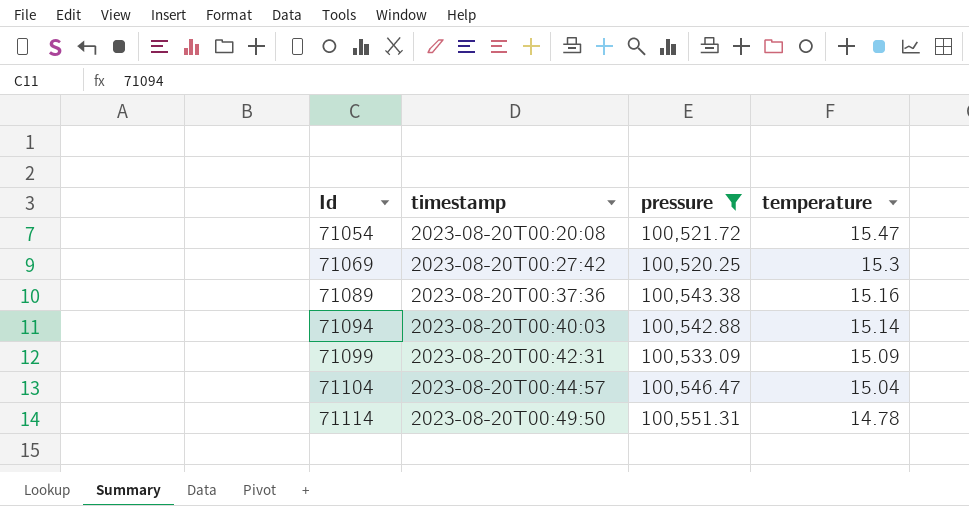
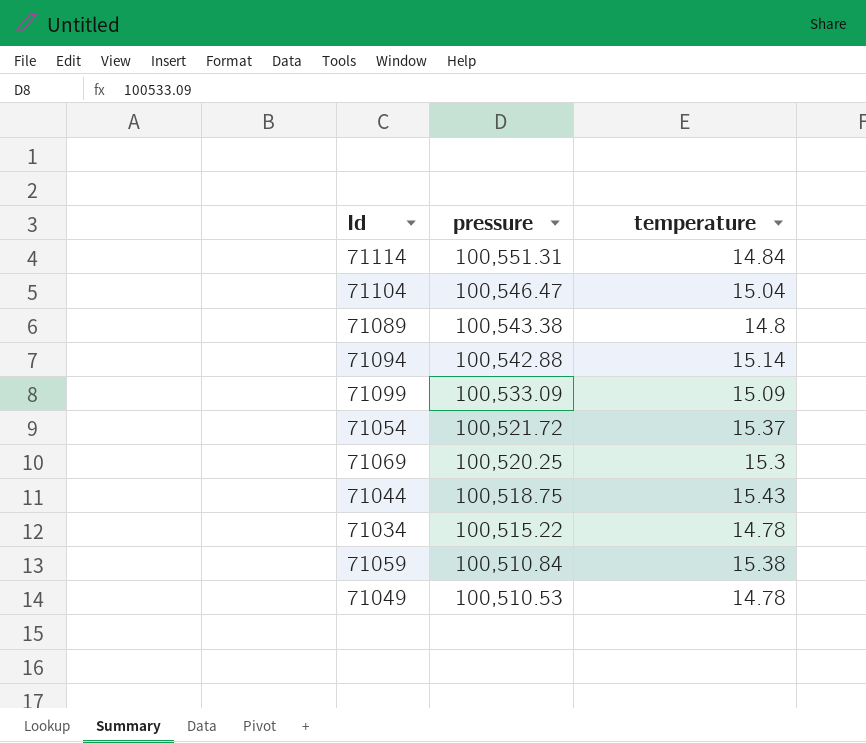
filter: pressure >= 100,520.25 -> none
row order: Id ascending -> pressure descending
column timestamp | position: 2 -> none
71114 | temperature: 14.78 -> 14.84
71089 | temperature: 15.16 -> 14.8
71054 | temperature: 15.47 -> 15.37

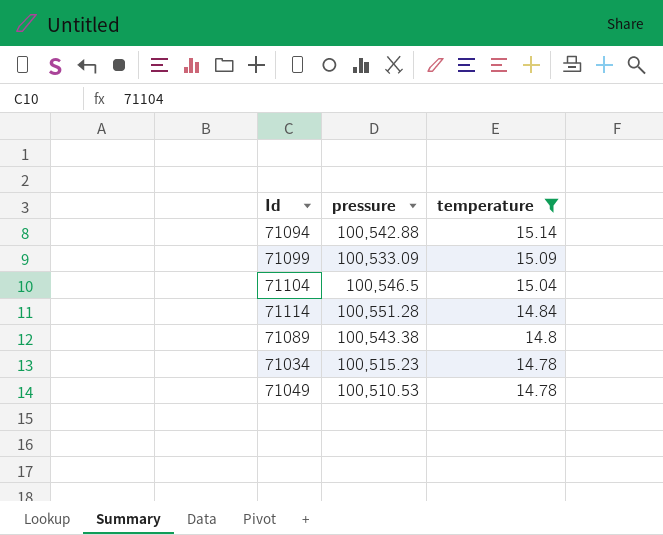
filter: none -> temperature <= 15.14
row order: pressure descending -> temperature descending
71104 | pressure: 100,546.47 -> 100,546.5
71114 | pressure: 100,551.31 -> 100,551.28
71034 | pressure: 100,515.22 -> 100,515.23

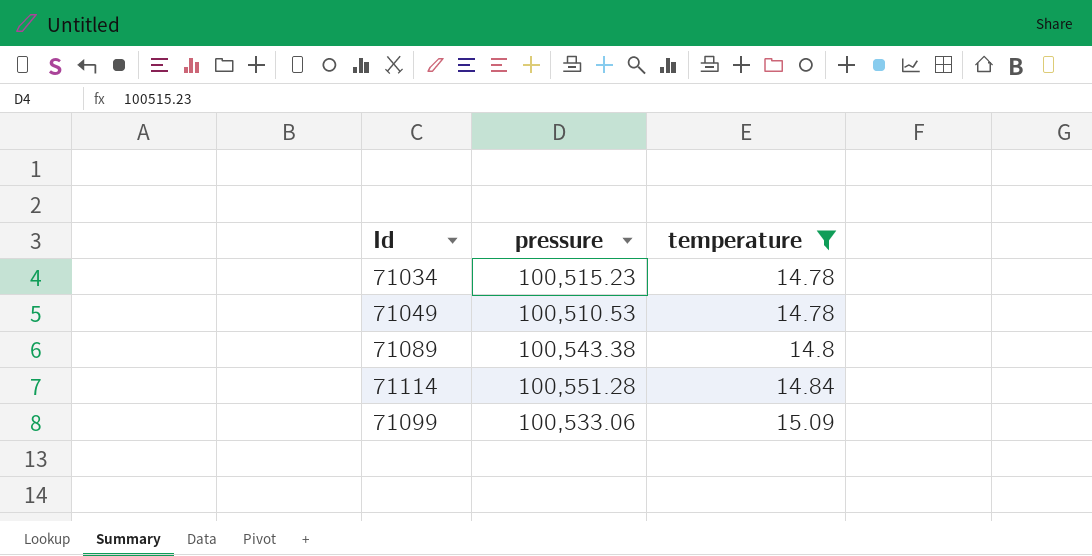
row order: temperature descending -> temperature ascending
row 71094: 100,542.88 | 15.14 -> none
row 71104: 100,546.5 | 15.04 -> none
71099 | pressure: 100,533.09 -> 100,533.06

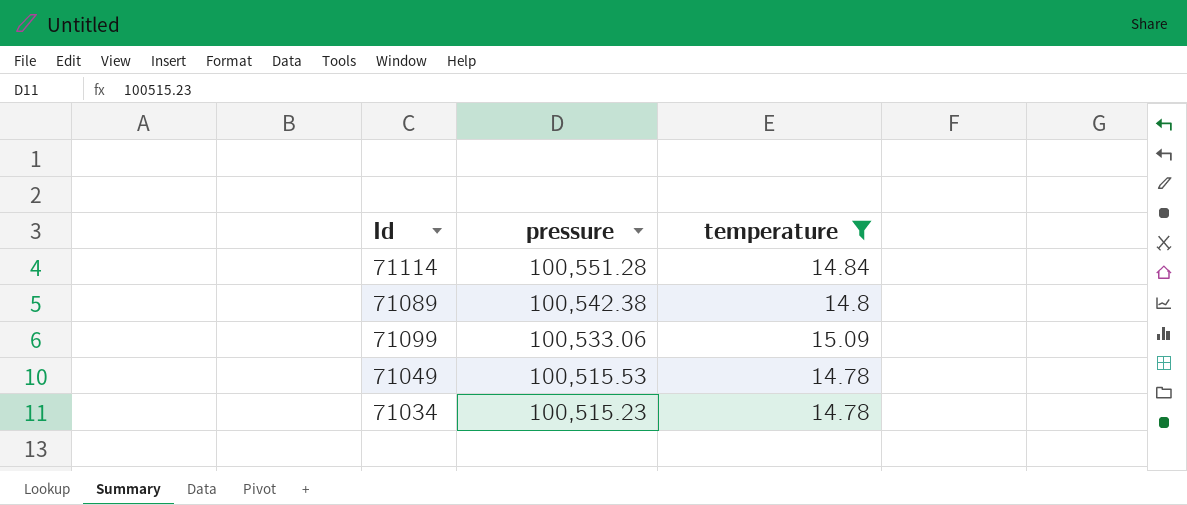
row order: temperature ascending -> pressure descending
71089 | pressure: 100,543.38 -> 100,542.38
71049 | pressure: 100,510.53 -> 100,515.53

